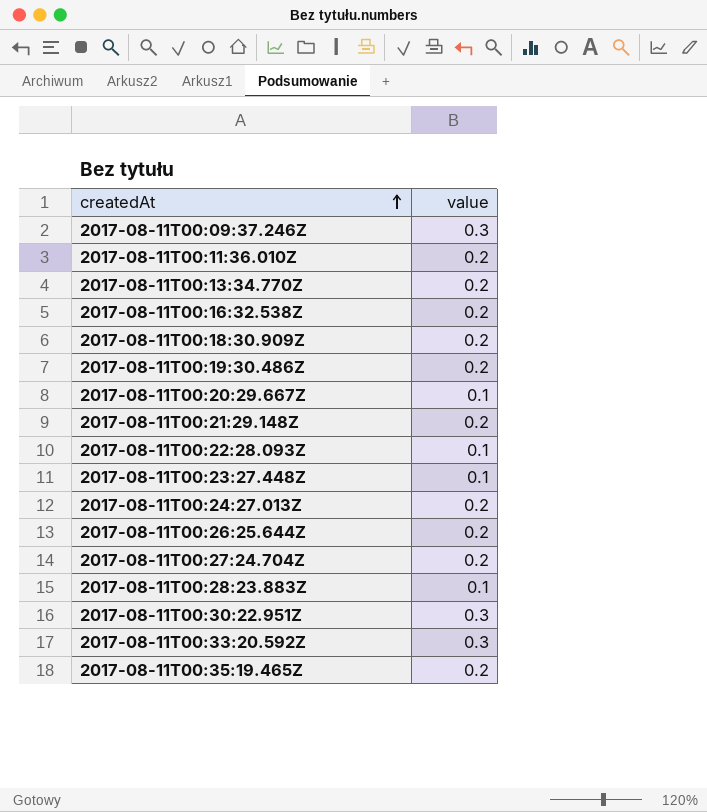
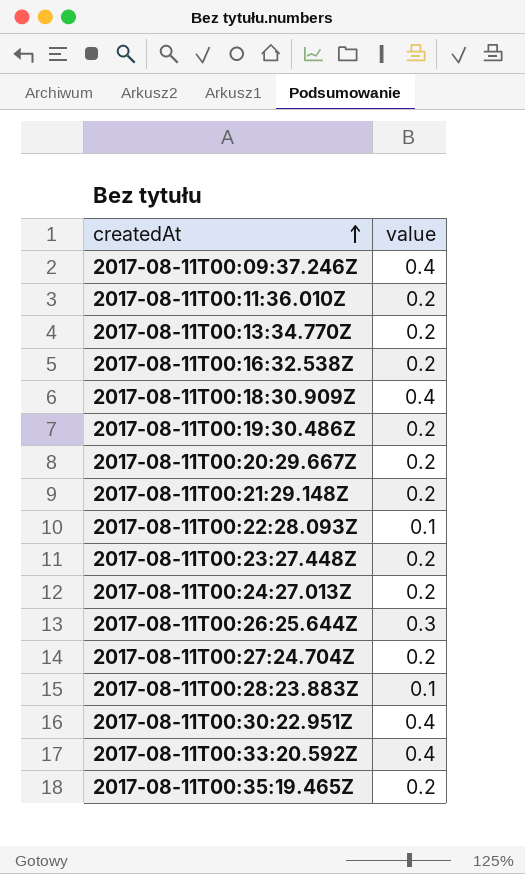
2017-08-11T00:09:37.246Z | value: 0.3 -> 0.4
2017-08-11T00:18:30.909Z | value: 0.2 -> 0.4
2017-08-11T00:20:29.667Z | value: 0.1 -> 0.2
2017-08-11T00:23:27.448Z | value: 0.1 -> 0.2
2017-08-11T00:26:25.644Z | value: 0.2 -> 0.3
2017-08-11T00:30:22.951Z | value: 0.3 -> 0.4
2017-08-11T00:33:20.592Z | value: 0.3 -> 0.4

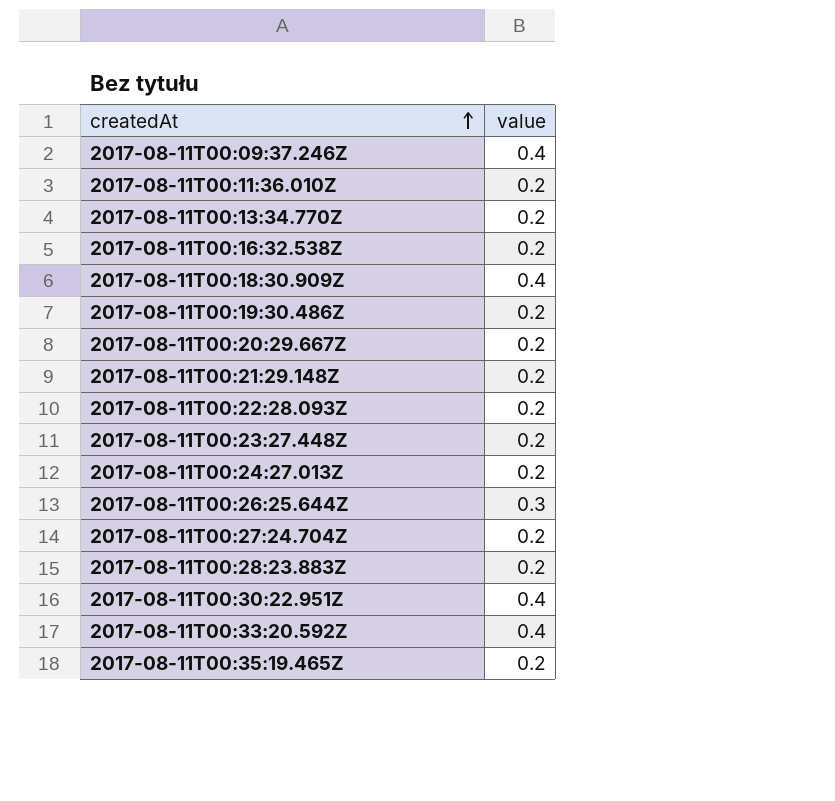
2017-08-11T00:22:28.093Z | value: 0.1 -> 0.2
2017-08-11T00:28:23.883Z | value: 0.1 -> 0.2

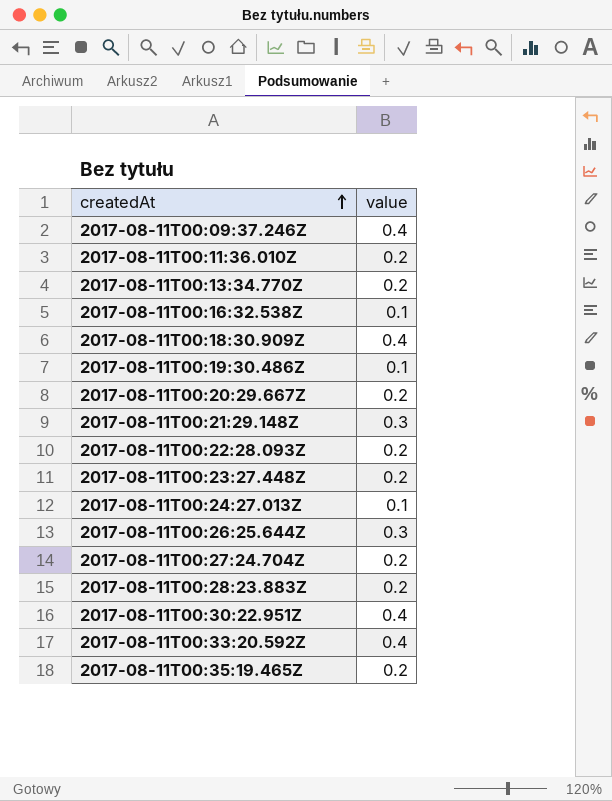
2017-08-11T00:16:32.538Z | value: 0.2 -> 0.1
2017-08-11T00:19:30.486Z | value: 0.2 -> 0.1
2017-08-11T00:21:29.148Z | value: 0.2 -> 0.3
2017-08-11T00:24:27.013Z | value: 0.2 -> 0.1

